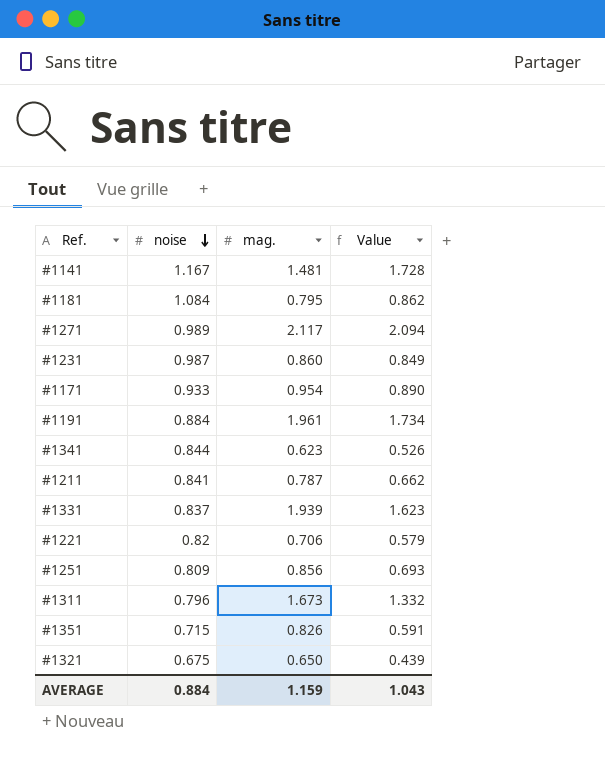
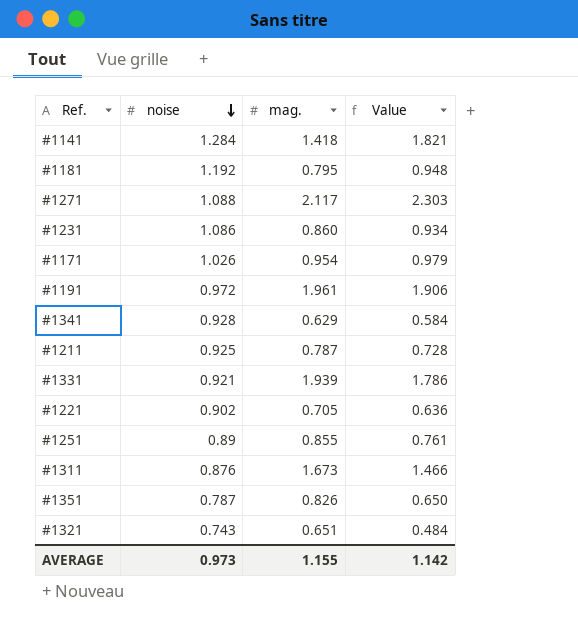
#1141 | noise: 1.167 -> 1.284
#1141 | mag.: 1.481 -> 1.418
#1141 | Value: 1.728 -> 1.821
#1181 | noise: 1.084 -> 1.192
#1181 | Value: 0.862 -> 0.948
#1271 | noise: 0.989 -> 1.088
#1271 | Value: 2.094 -> 2.303
#1231 | noise: 0.987 -> 1.086
#1231 | Value: 0.849 -> 0.934
#1171 | noise: 0.933 -> 1.026
#1171 | Value: 0.890 -> 0.979
#1191 | noise: 0.884 -> 0.972
#1191 | Value: 1.734 -> 1.906
#1341 | noise: 0.844 -> 0.928
#1341 | mag.: 0.623 -> 0.629
#1341 | Value: 0.526 -> 0.584
#1211 | noise: 0.841 -> 0.925
#1211 | Value: 0.662 -> 0.728
#1331 | noise: 0.837 -> 0.921
#1331 | Value: 1.623 -> 1.786
#1221 | noise: 0.82 -> 0.902
#1221 | mag.: 0.706 -> 0.705
#1221 | Value: 0.579 -> 0.636
#1251 | noise: 0.809 -> 0.89
#1251 | mag.: 0.856 -> 0.855
#1251 | Value: 0.693 -> 0.761
#1311 | noise: 0.796 -> 0.876
#1311 | Value: 1.332 -> 1.466
#1351 | noise: 0.715 -> 0.787
#1351 | Value: 0.591 -> 0.650
#1321 | noise: 0.675 -> 0.743
#1321 | mag.: 0.650 -> 0.651
#1321 | Value: 0.439 -> 0.484
AVERAGE | noise: 0.884 -> 0.973
AVERAGE | mag.: 1.159 -> 1.155
AVERAGE | Value: 1.043 -> 1.142

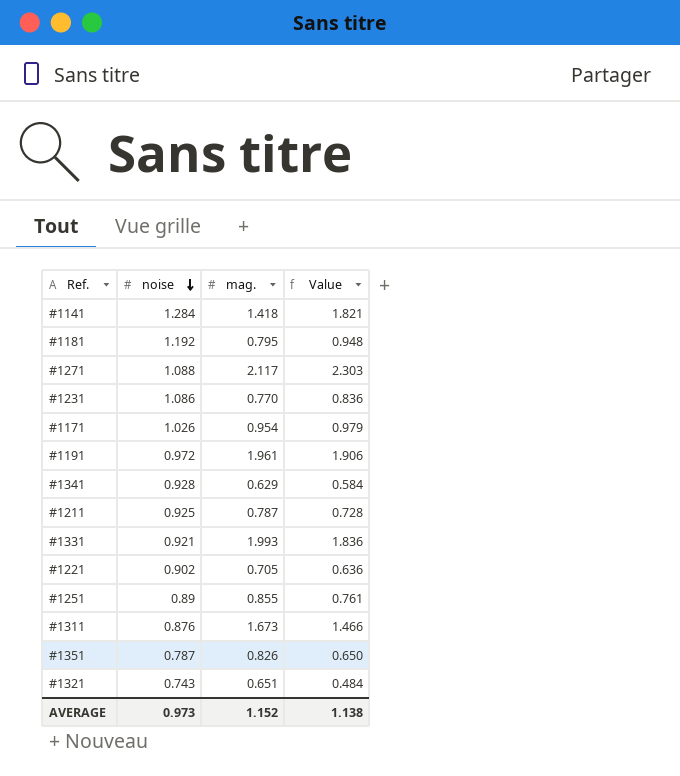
#1231 | mag.: 0.860 -> 0.770
#1231 | Value: 0.934 -> 0.836
#1331 | mag.: 1.939 -> 1.993
#1331 | Value: 1.786 -> 1.836
AVERAGE | mag.: 1.155 -> 1.152
AVERAGE | Value: 1.142 -> 1.138

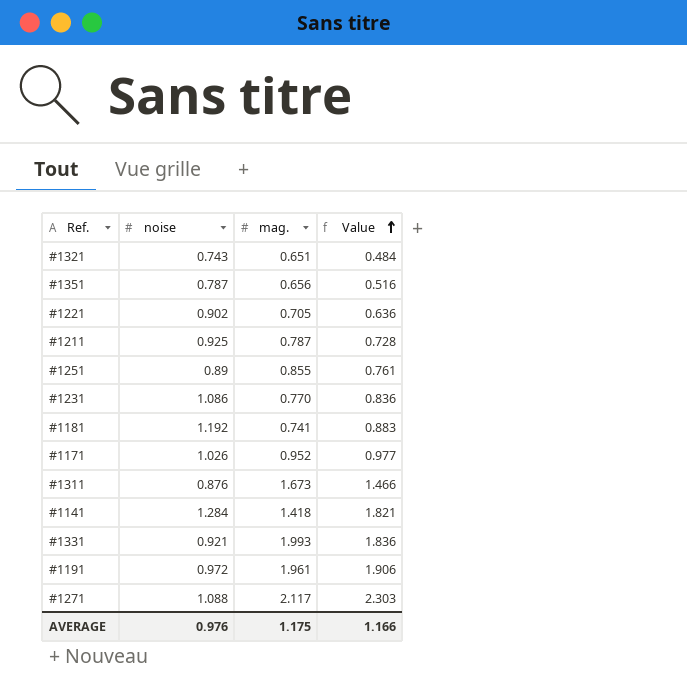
row order: noise descending -> Value ascending
row #1341: 0.928 | 0.629 | 0.584 -> none
#1351 | mag.: 0.826 -> 0.656
#1351 | Value: 0.650 -> 0.516
#1181 | mag.: 0.795 -> 0.741
#1181 | Value: 0.948 -> 0.883
#1171 | mag.: 0.954 -> 0.952
#1171 | Value: 0.979 -> 0.977
AVERAGE | noise: 0.973 -> 0.976
AVERAGE | mag.: 1.152 -> 1.175
AVERAGE | Value: 1.138 -> 1.166

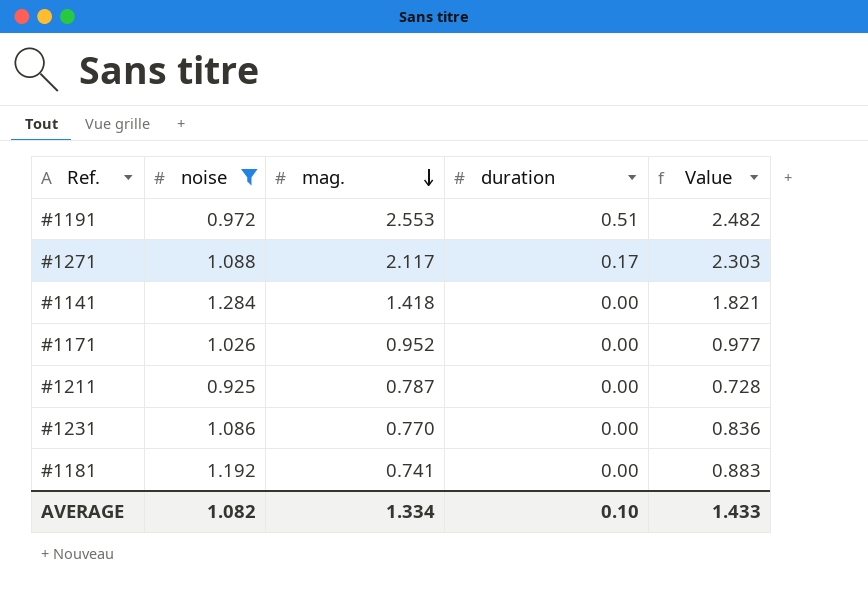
filter: none -> noise >= 0.925
row order: Value ascending -> mag. descending
column duration | position: none -> 4
#1191 | mag.: 1.961 -> 2.553
#1191 | Value: 1.906 -> 2.482
AVERAGE | noise: 0.976 -> 1.082
AVERAGE | mag.: 1.175 -> 1.334
AVERAGE | Value: 1.166 -> 1.433

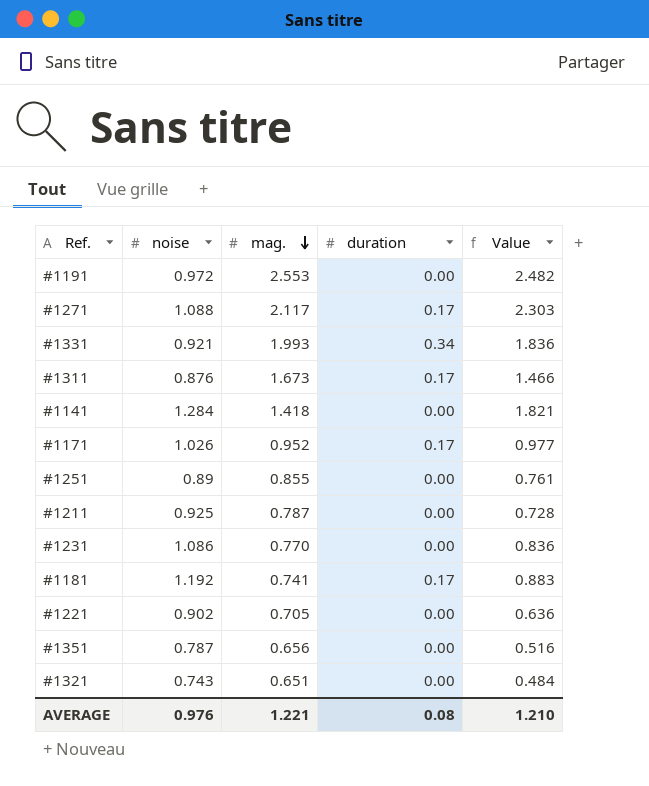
filter: noise >= 0.925 -> none
#1191 | duration: 0.51 -> 0.00
#1171 | duration: 0.00 -> 0.17
#1181 | duration: 0.00 -> 0.17
AVERAGE | noise: 1.082 -> 0.976
AVERAGE | mag.: 1.334 -> 1.221
AVERAGE | duration: 0.10 -> 0.08
AVERAGE | Value: 1.433 -> 1.210

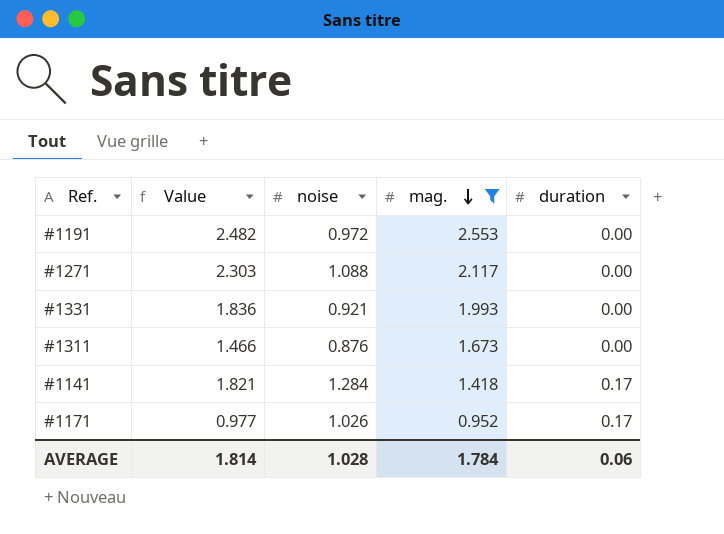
filter: none -> mag. >= 0.952
column Value | position: 5 -> 2
#1271 | duration: 0.17 -> 0.00
#1331 | duration: 0.34 -> 0.00
#1311 | duration: 0.17 -> 0.00
#1141 | duration: 0.00 -> 0.17
AVERAGE | Value: 1.210 -> 1.814
AVERAGE | noise: 0.976 -> 1.028
AVERAGE | mag.: 1.221 -> 1.784
AVERAGE | duration: 0.08 -> 0.06

